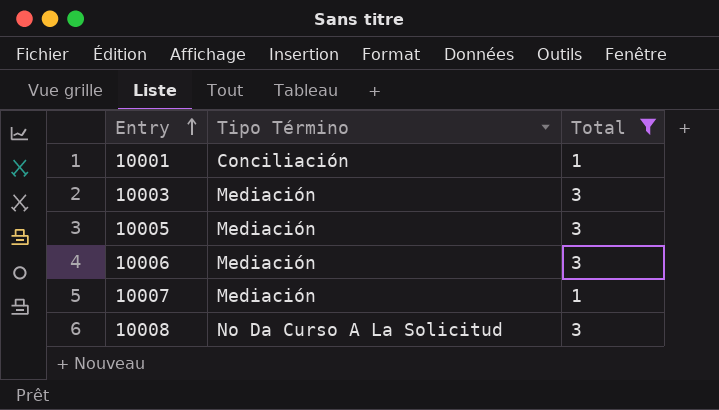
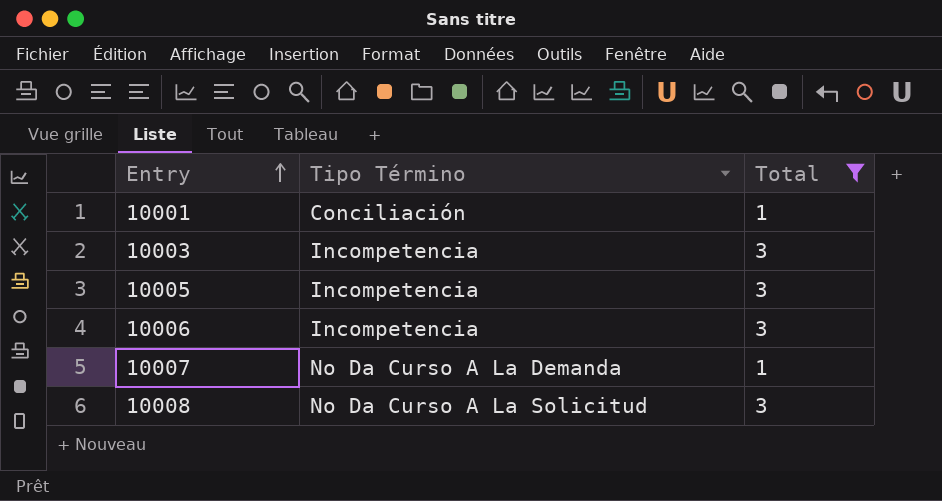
10003 | Tipo Término: Mediación -> Incompetencia
10005 | Tipo Término: Mediación -> Incompetencia
10006 | Tipo Término: Mediación -> Incompetencia
10007 | Tipo Término: Mediación -> No Da Curso A La Demanda

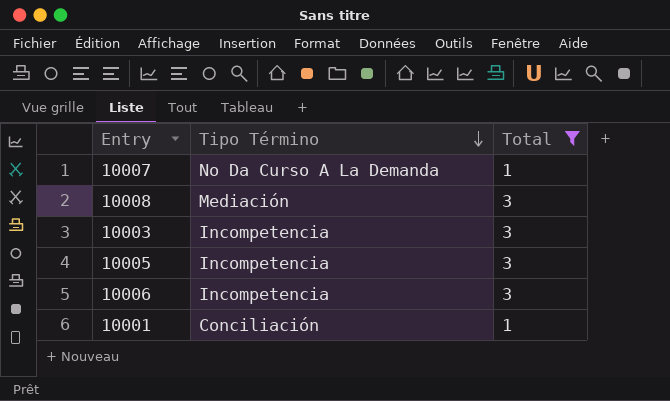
row order: Entry ascending -> Tipo Término descending
10008 | Tipo Término: No Da Curso A La Solicitud -> Mediación

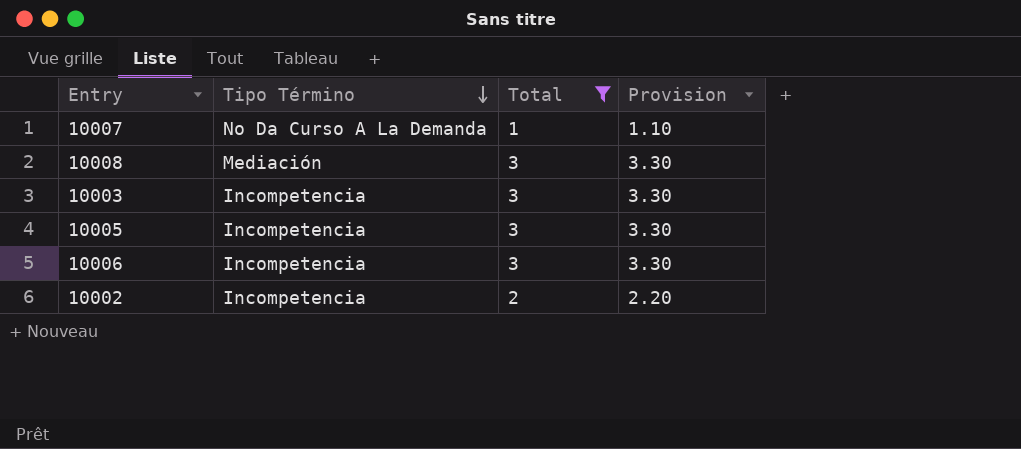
column Provision | formula: none -> [Total] * 1.1
row 10001: Conciliación | 1 -> none
row 10002: none -> Incompetencia | 2 | 2.20

